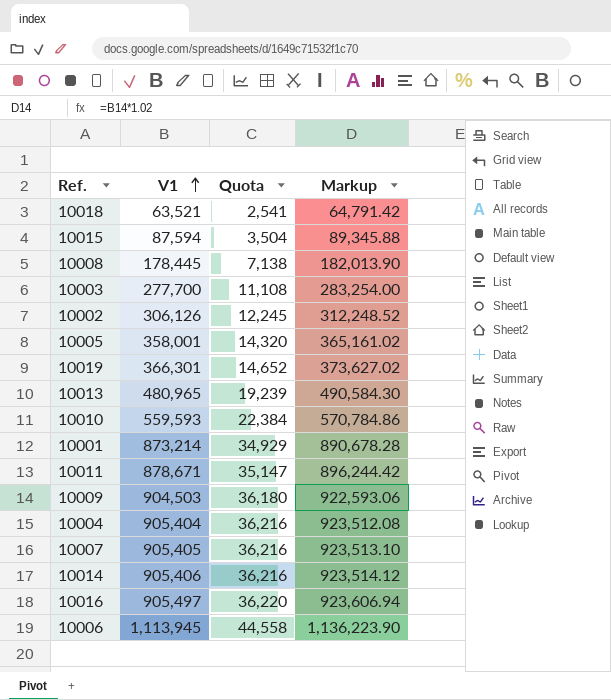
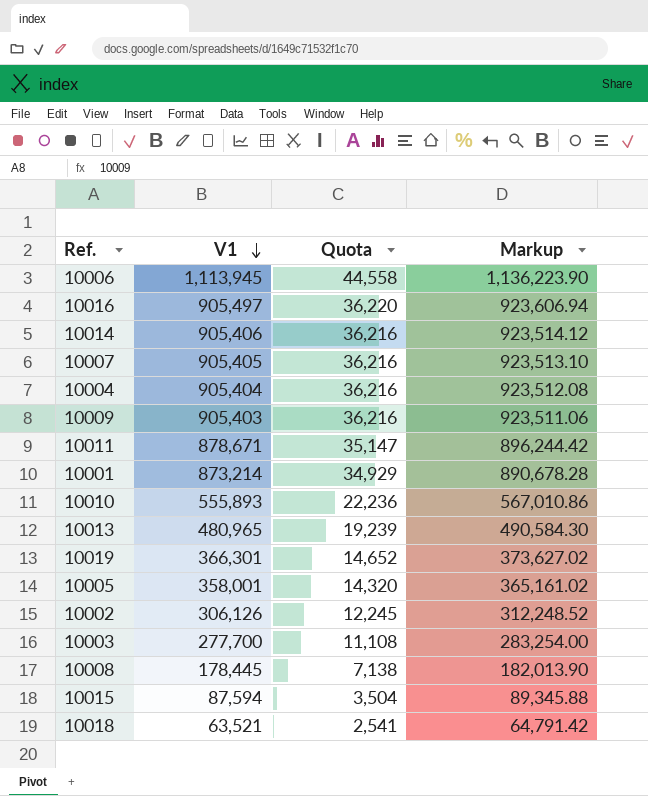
row order: V1 ascending -> V1 descending
10009 | V1: 904,503 -> 905,403
10009 | Quota: 36,180 -> 36,216
10009 | Markup: 922,593.06 -> 923,511.06
10010 | V1: 559,593 -> 555,893
10010 | Quota: 22,384 -> 22,236
10010 | Markup: 570,784.86 -> 567,010.86

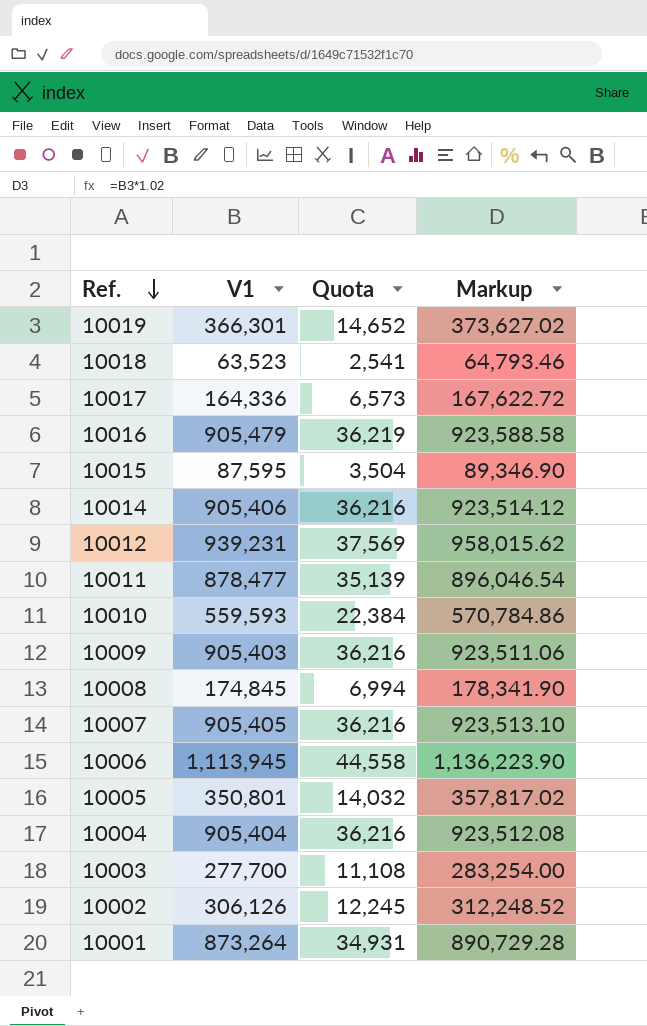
row order: V1 descending -> Ref. descending
row 10013: 480,965 | 19,239 | 490,584.30 -> none
10018 | V1: 63,521 -> 63,523
10018 | Markup: 64,791.42 -> 64,793.46
row 10017: none -> 164,336 | 6,573 | 167,622.72
10016 | V1: 905,497 -> 905,479
10016 | Quota: 36,220 -> 36,219
10016 | Markup: 923,606.94 -> 923,588.58
10015 | V1: 87,594 -> 87,595
10015 | Markup: 89,345.88 -> 89,346.90
row 10012: none -> 939,231 | 37,569 | 958,015.62
10011 | V1: 878,671 -> 878,477
10011 | Quota: 35,147 -> 35,139
10011 | Markup: 896,244.42 -> 896,046.54
10010 | V1: 555,893 -> 559,593
10010 | Quota: 22,236 -> 22,384
10010 | Markup: 567,010.86 -> 570,784.86
10008 | V1: 178,445 -> 174,845
10008 | Quota: 7,138 -> 6,994
10008 | Markup: 182,013.90 -> 178,341.90
10005 | V1: 358,001 -> 350,801
10005 | Quota: 14,320 -> 14,032
10005 | Markup: 365,161.02 -> 357,817.02
10001 | V1: 873,214 -> 873,264
10001 | Quota: 34,929 -> 34,931
10001 | Markup: 890,678.28 -> 890,729.28

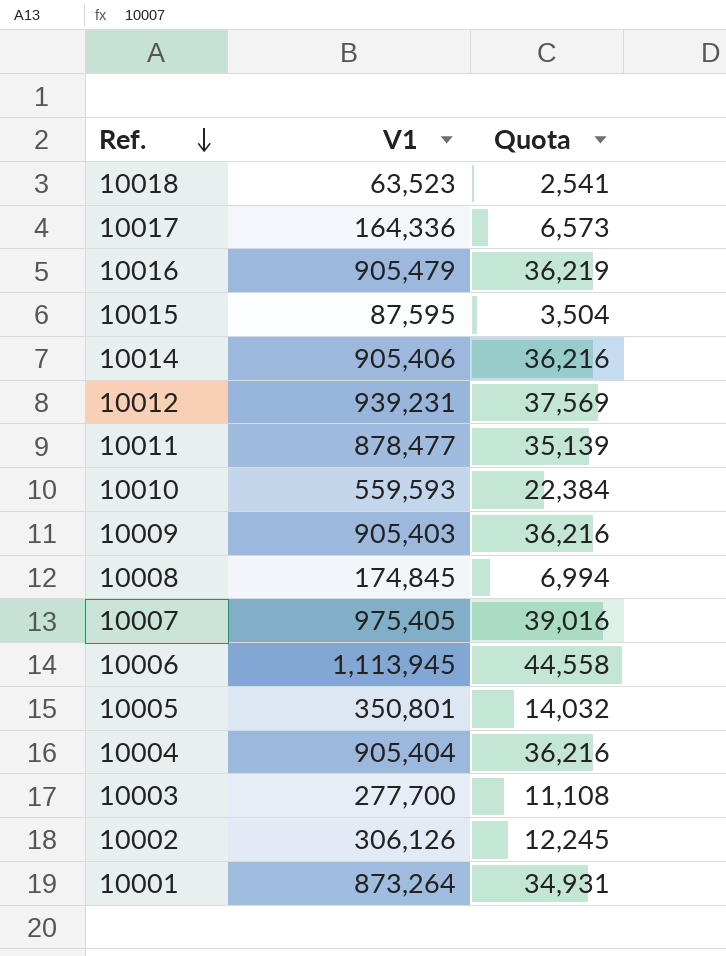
column Markup | formula: [V1] * 1.02 -> none
row 10019: 366,301 | 14,652 | 373,627.02 -> none
10007 | V1: 905,405 -> 975,405
10007 | Quota: 36,216 -> 39,016

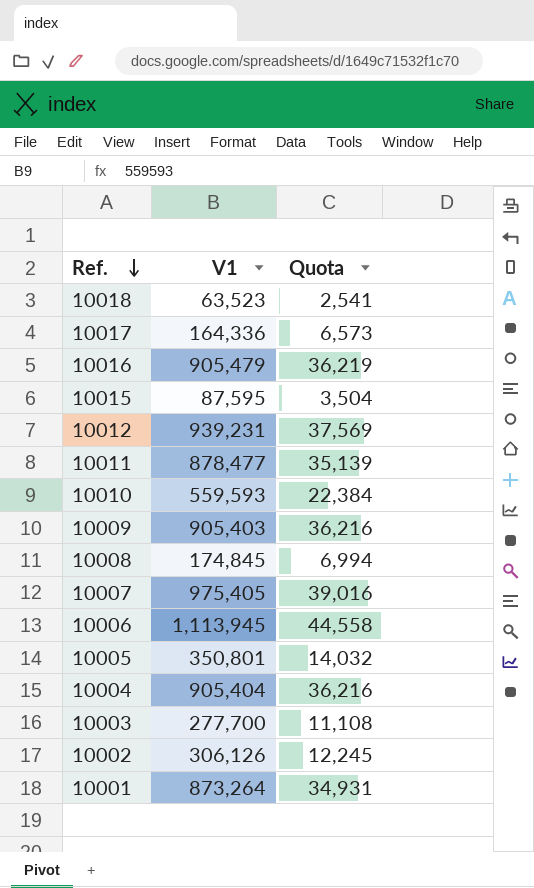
row 10014: 905,406 | 36,216 -> none

